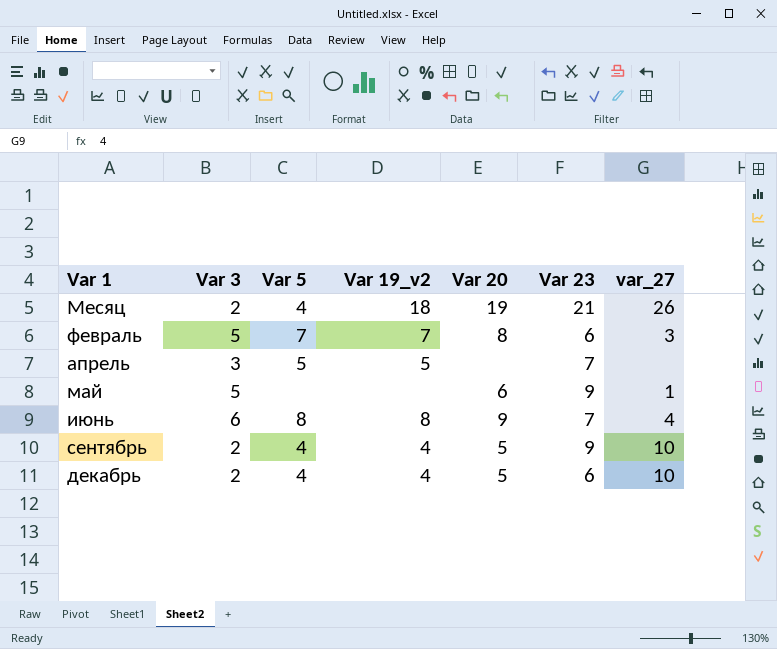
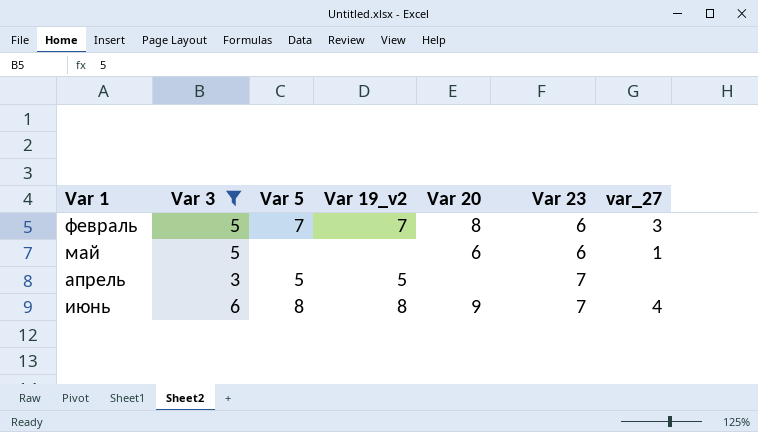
filter: none -> Var 3 != 2
row order: none -> Var 23 ascending
май | Var 23: 9 -> 6

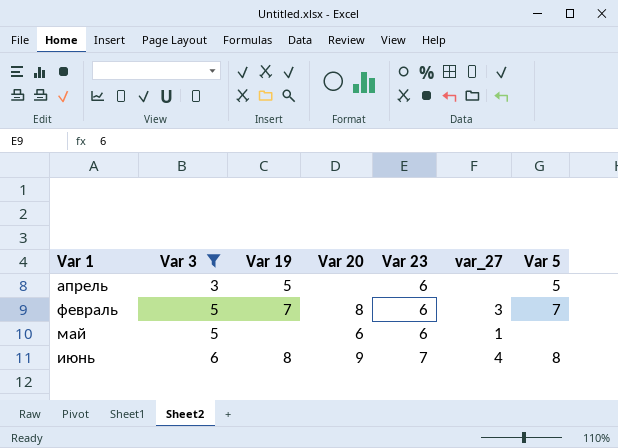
row order: Var 23 ascending -> Var 3 ascending
column name: Var 19_v2 -> Var 19
column Var 5 | position: 3 -> 7
апрель | Var 23: 7 -> 6

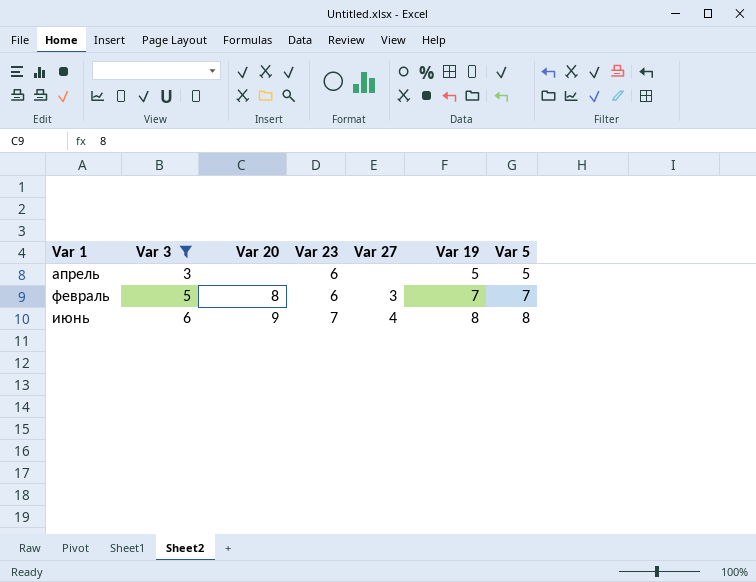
column name: var_27 -> Var 27
column Var 19 | position: 3 -> 6
row май: 5 | none | 6 | 6 | 1 | none -> none

